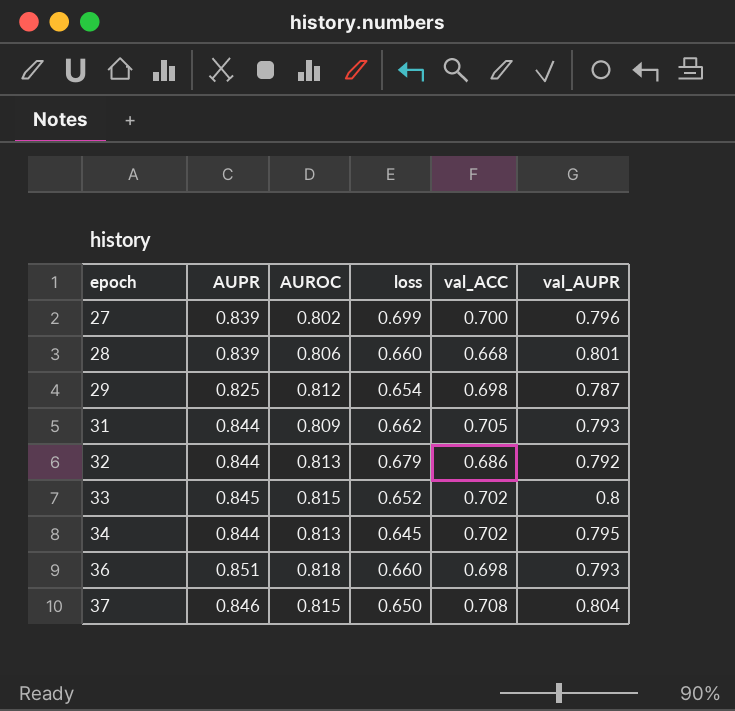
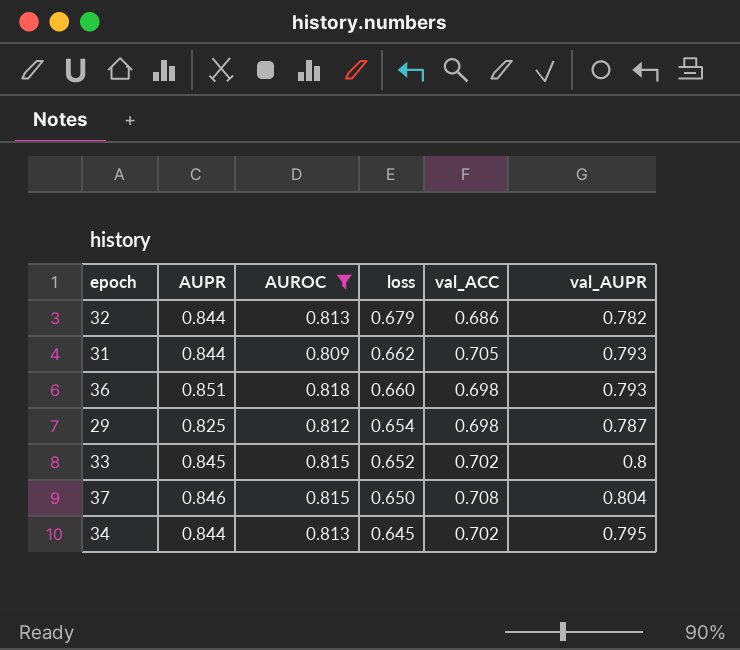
filter: none -> AUROC >= 0.809
row order: epoch ascending -> loss descending
32 | val_AUPR: 0.792 -> 0.782

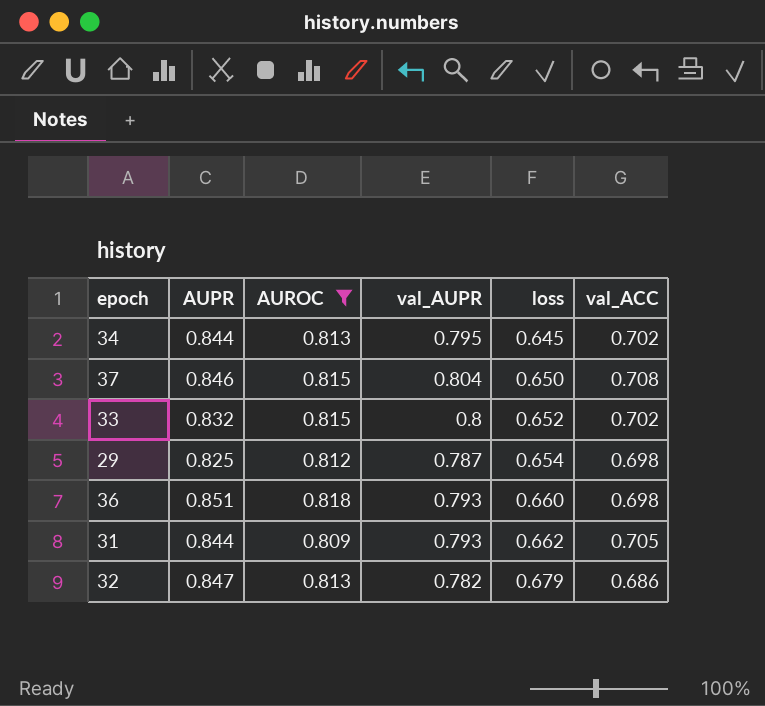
row order: loss descending -> loss ascending
column val_AUPR | position: 6 -> 4
33 | AUPR: 0.845 -> 0.832
32 | AUPR: 0.844 -> 0.847

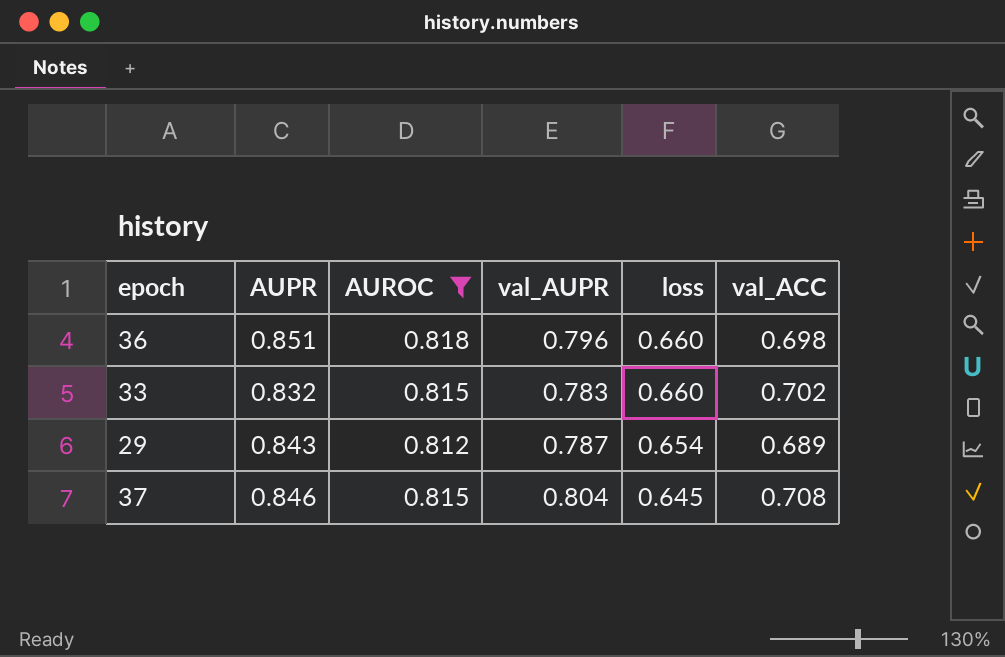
row order: loss ascending -> loss descending
row 34: 0.844 | 0.813 | 0.795 | 0.645 | 0.702 -> none
row 31: 0.844 | 0.809 | 0.793 | 0.662 | 0.705 -> none
row 32: 0.847 | 0.813 | 0.782 | 0.679 | 0.686 -> none
36 | val_AUPR: 0.793 -> 0.796
33 | val_AUPR: 0.8 -> 0.783
33 | loss: 0.652 -> 0.660
29 | AUPR: 0.825 -> 0.843
29 | val_ACC: 0.698 -> 0.689
37 | loss: 0.650 -> 0.645

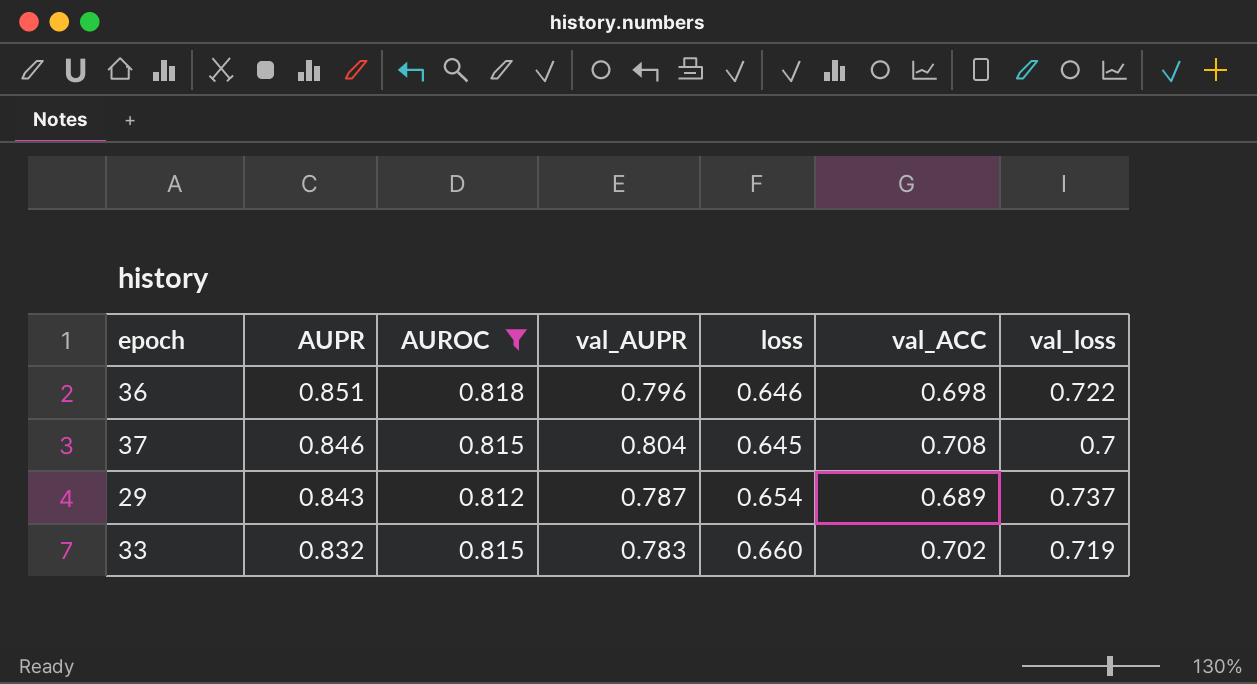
row order: loss descending -> AUPR descending
column val_loss | position: none -> 7
36 | loss: 0.660 -> 0.646

